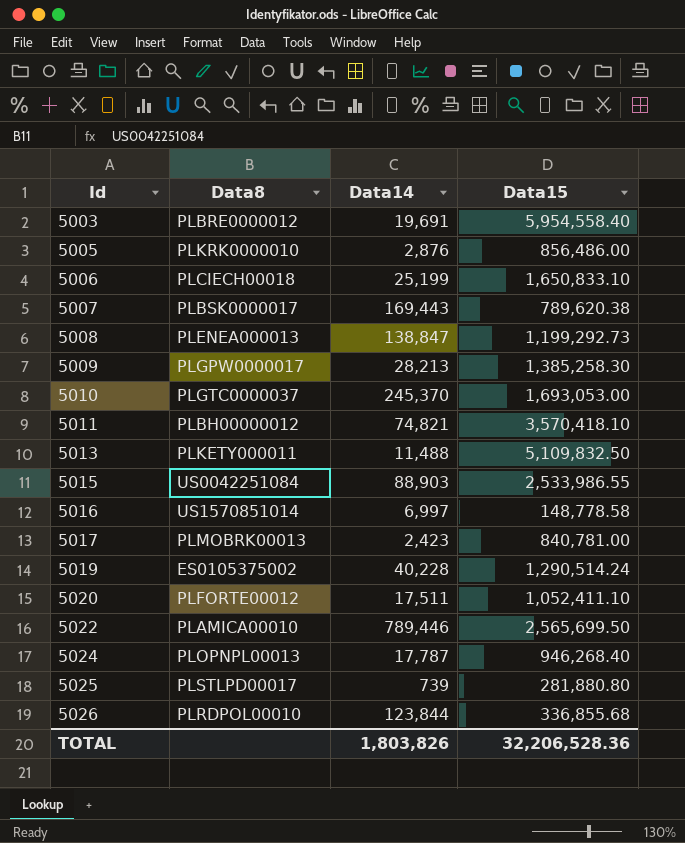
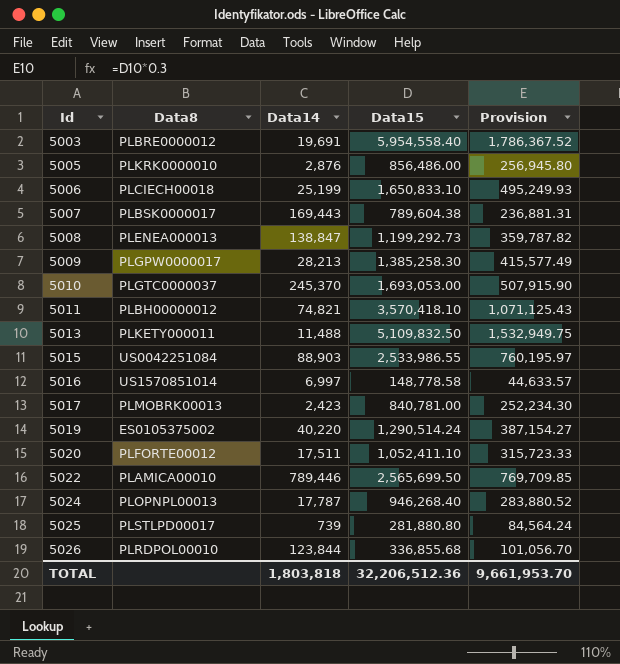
column Provision | formula: none -> [Data15] * 0.3
5007 | Data15: 789,620.38 -> 789,604.38
5019 | Data14: 40,228 -> 40,220
TOTAL | Data14: 1,803,826 -> 1,803,818
TOTAL | Data15: 32,206,528.36 -> 32,206,512.36

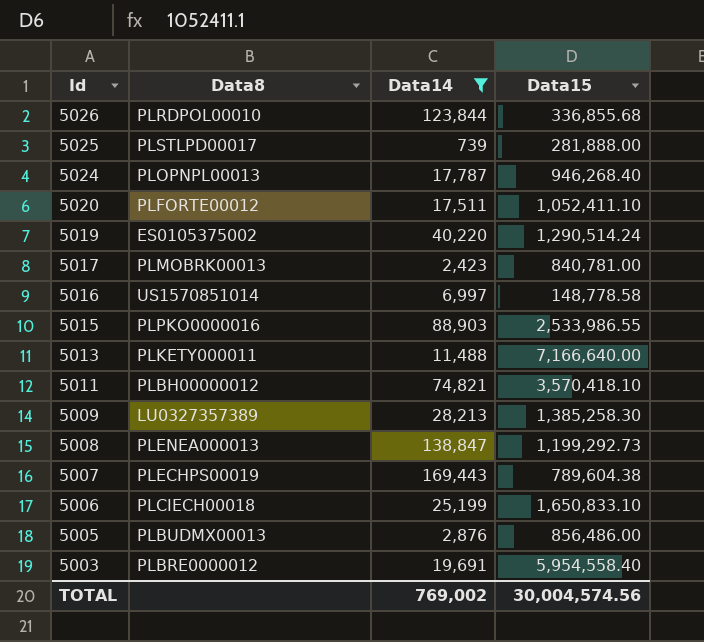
filter: none -> Data14 <= 169,443
row order: Id ascending -> Id descending
column Provision | formula: [Data15] * 0.3 -> none
5025 | Data15: 281,880.80 -> 281,888.00
5015 | Data8: US0042251084 -> PLPKO0000016
5013 | Data15: 5,109,832.50 -> 7,166,640.00
5009 | Data8: PLGPW0000017 -> LU0327357389
5007 | Data8: PLBSK0000017 -> PLECHPS00019
5005 | Data8: PLKRK0000010 -> PLBUDMX00013
TOTAL | Data14: 1,803,818 -> 769,002
TOTAL | Data15: 32,206,512.36 -> 30,004,574.56

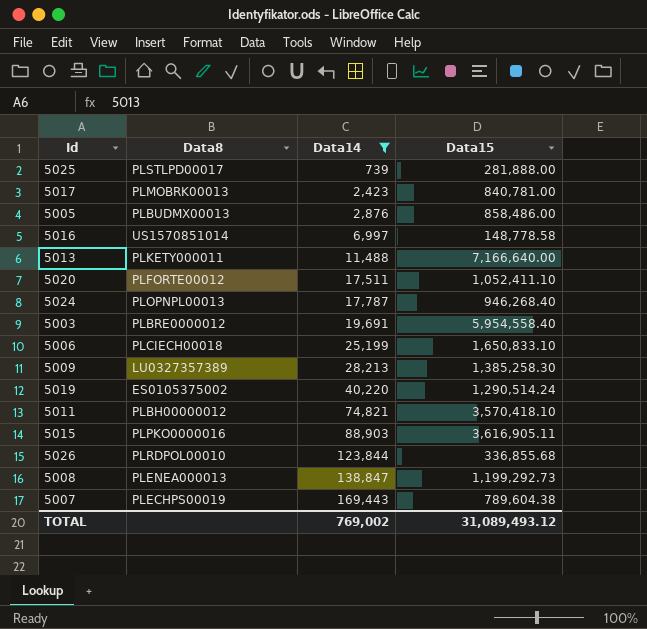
row order: Id descending -> Data14 ascending
5005 | Data15: 856,486.00 -> 858,486.00
5015 | Data15: 2,533,986.55 -> 3,616,905.11
TOTAL | Data15: 30,004,574.56 -> 31,089,493.12

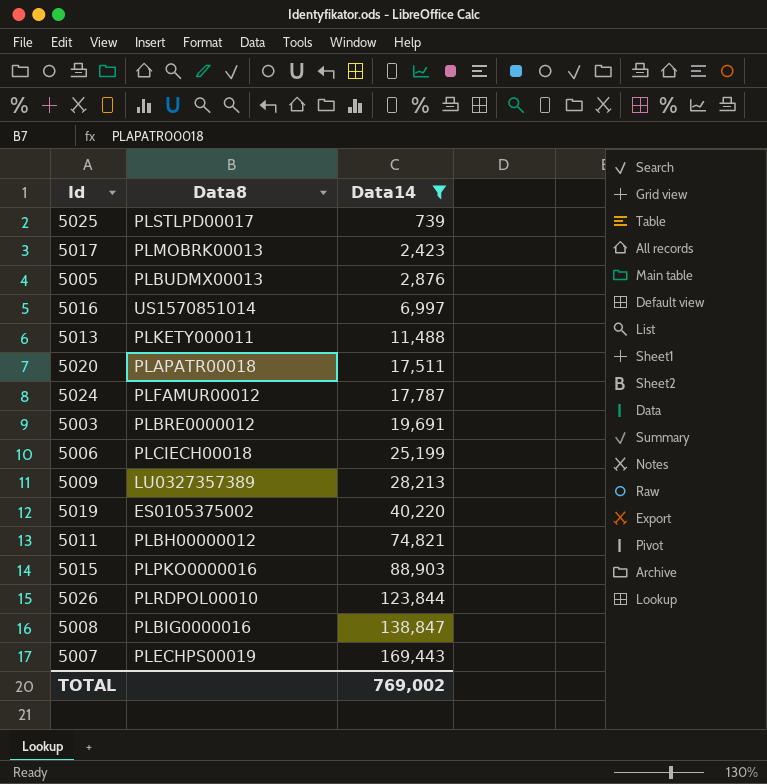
column Data15 | position: 4 -> none
5020 | Data8: PLFORTE00012 -> PLAPATR00018
5024 | Data8: PLOPNPL00013 -> PLFAMUR00012
5008 | Data8: PLENEA000013 -> PLBIG0000016

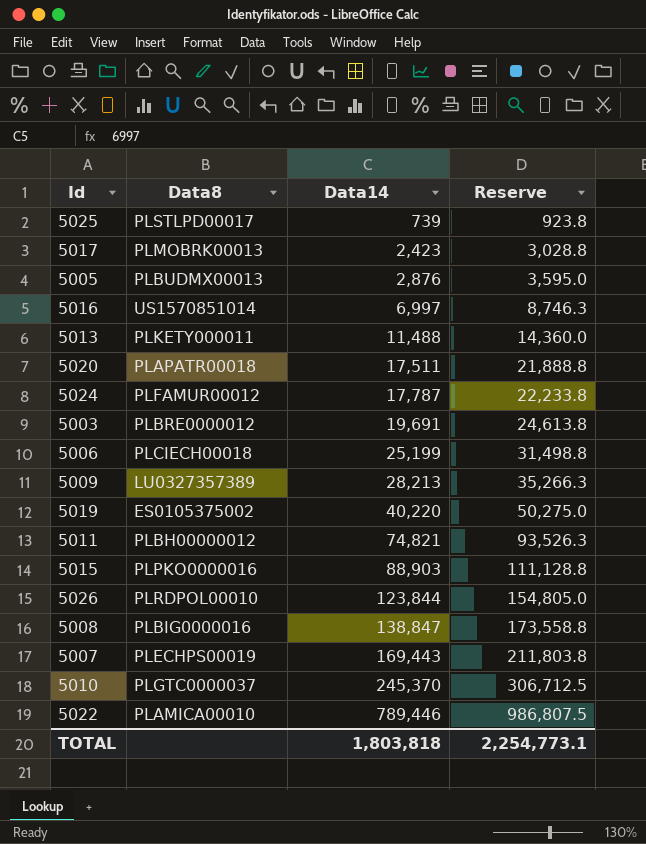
filter: Data14 <= 169,443 -> none
column Reserve | formula: none -> [Data14] * 1.25
TOTAL | Data14: 769,002 -> 1,803,818

